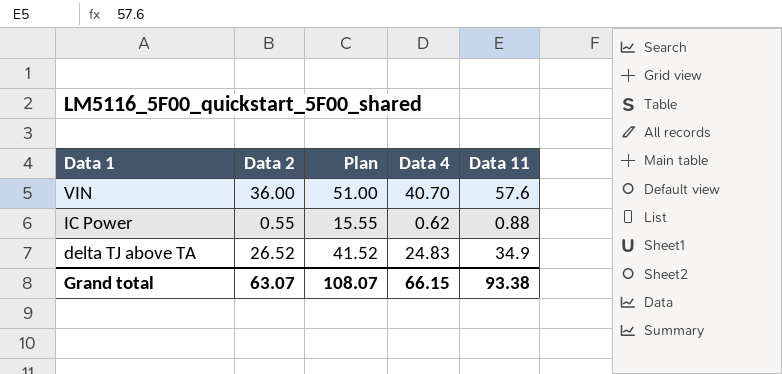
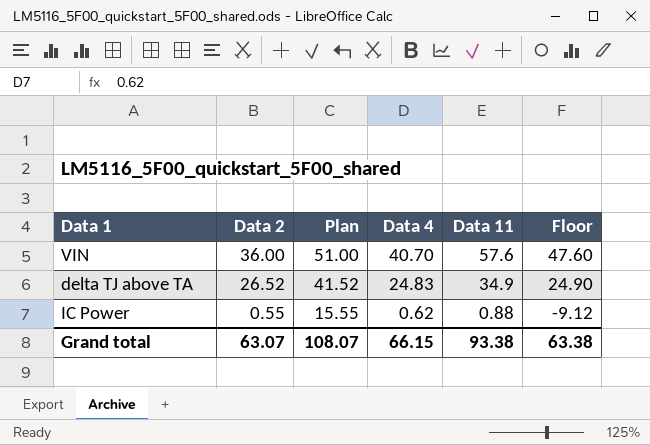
row order: Data 1 descending -> Data 2 descending
column Floor | formula: none -> [Data 11] - 10

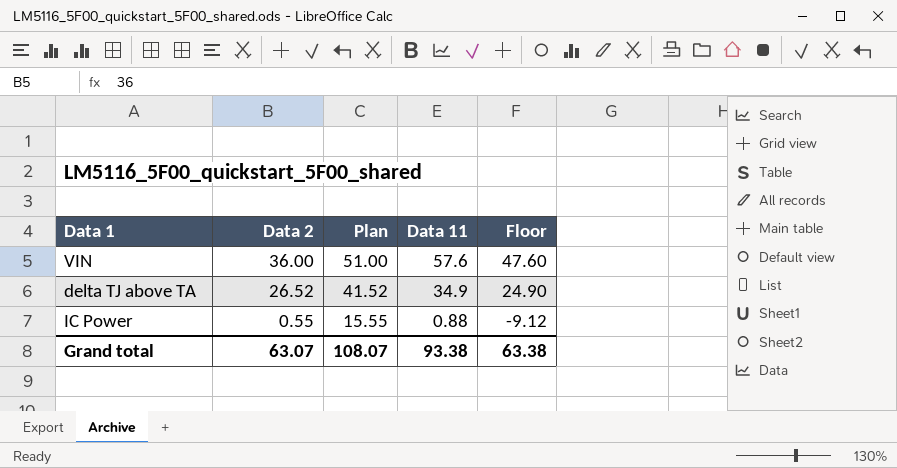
column Data 4 | position: 4 -> none

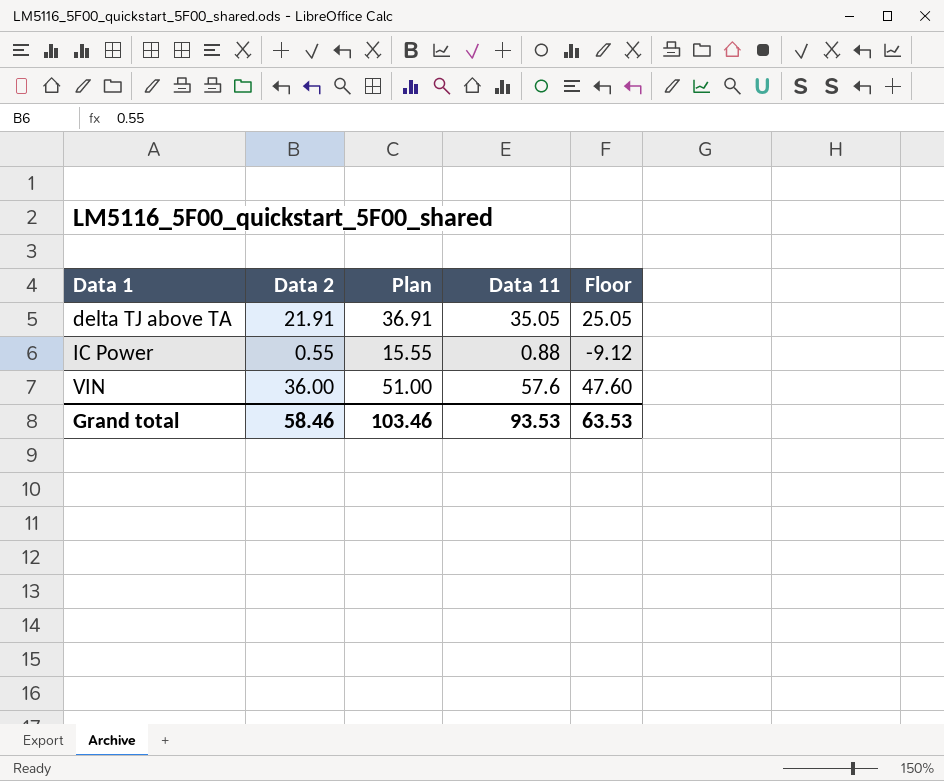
row order: Data 2 descending -> Data 1 ascending
delta TJ above TA | Data 2: 26.52 -> 21.91
delta TJ above TA | Plan: 41.52 -> 36.91
delta TJ above TA | Data 11: 34.9 -> 35.05
delta TJ above TA | Floor: 24.90 -> 25.05
Grand total | Data 2: 63.07 -> 58.46
Grand total | Plan: 108.07 -> 103.46
Grand total | Data 11: 93.38 -> 93.53
Grand total | Floor: 63.38 -> 63.53

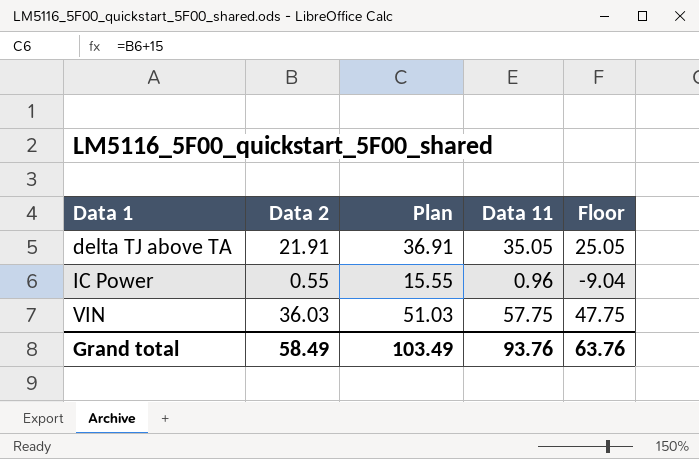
IC Power | Data 11: 0.88 -> 0.96
IC Power | Floor: -9.12 -> -9.04
VIN | Data 2: 36.00 -> 36.03
VIN | Plan: 51.00 -> 51.03
VIN | Data 11: 57.6 -> 57.75
VIN | Floor: 47.60 -> 47.75
Grand total | Data 2: 58.46 -> 58.49
Grand total | Plan: 103.46 -> 103.49
Grand total | Data 11: 93.53 -> 93.76
Grand total | Floor: 63.53 -> 63.76

